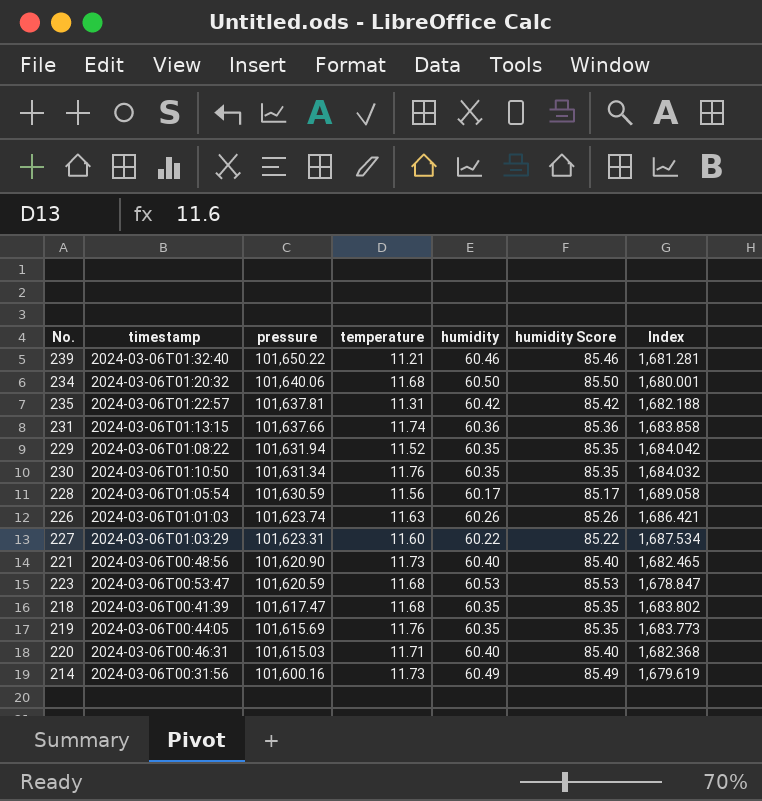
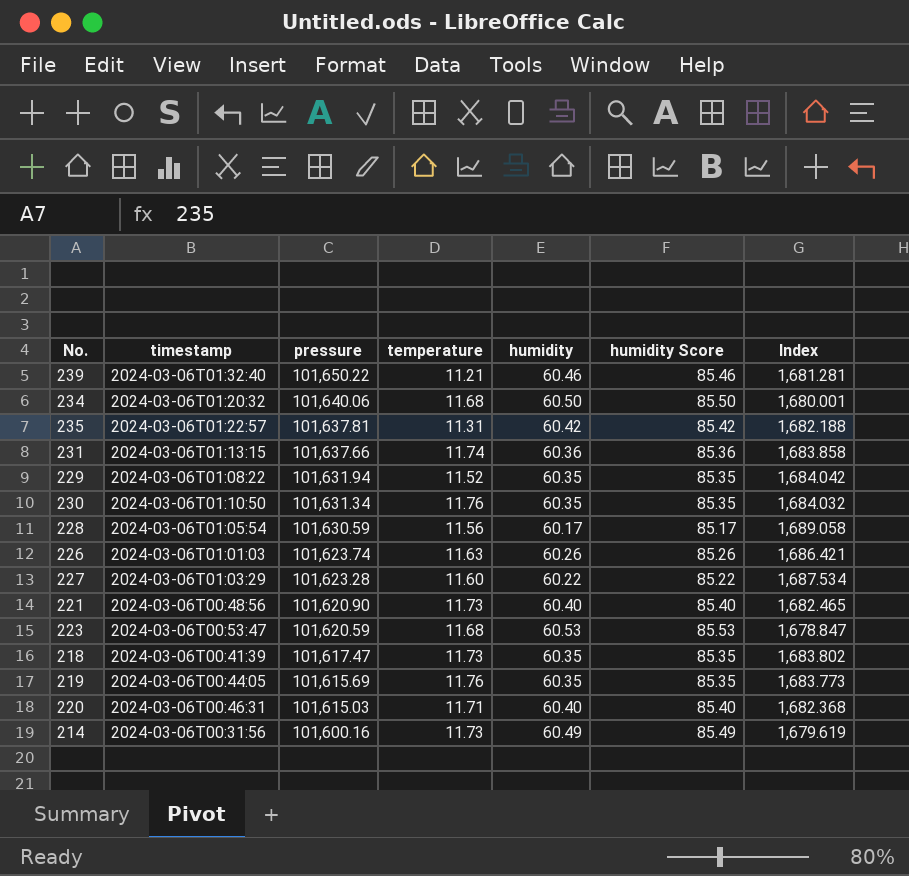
227 | pressure: 101,623.31 -> 101,623.28
218 | temperature: 11.68 -> 11.73

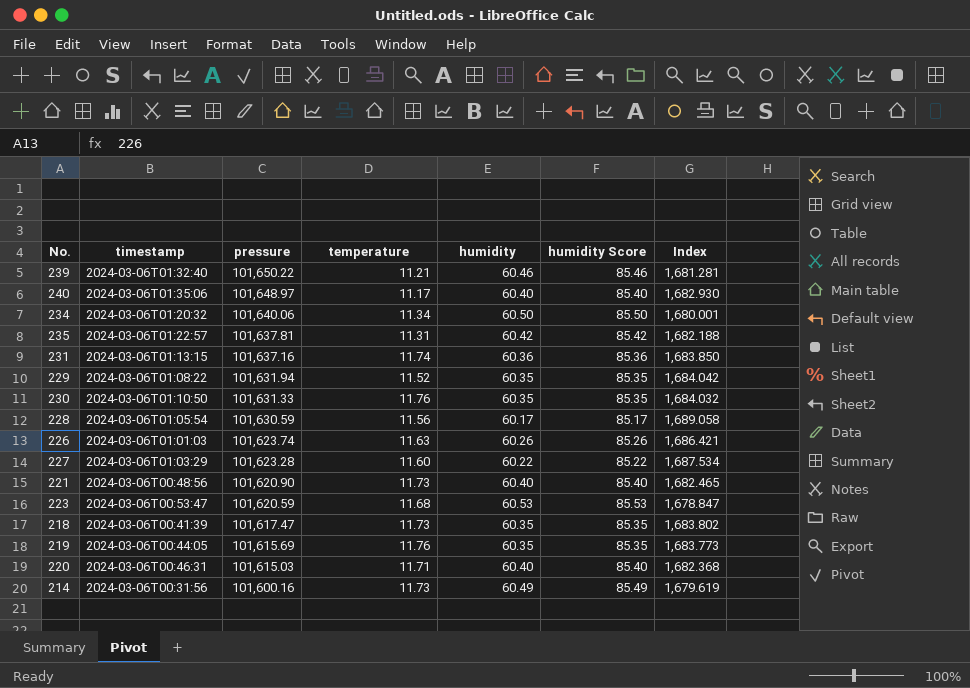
row 240: none -> 2024-03-06T01:35:06 | 101,648.97 | 11.17 | 60.40 | 85.40 | 1,682.930
234 | temperature: 11.68 -> 11.34
231 | pressure: 101,637.66 -> 101,637.16
231 | Index: 1,683.858 -> 1,683.850
230 | pressure: 101,631.34 -> 101,631.33

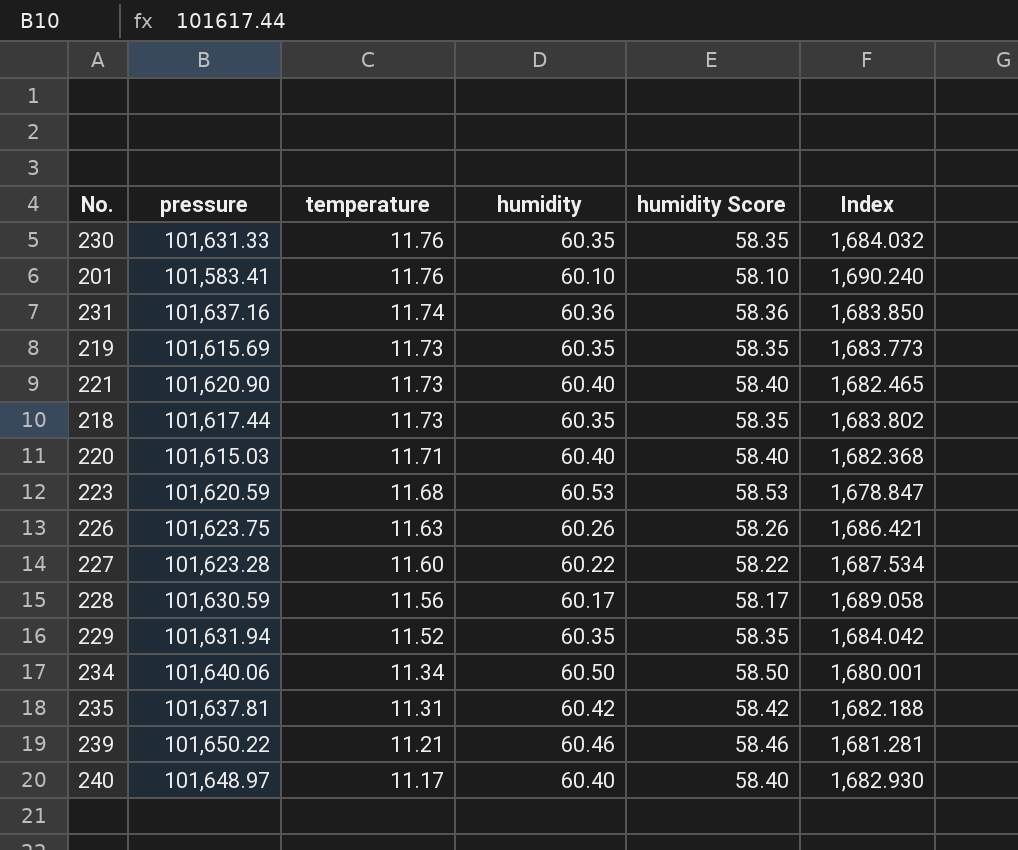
row order: pressure descending -> temperature descending
column timestamp | position: 2 -> none
column humidity Score | formula: [humidity] + 25 -> [humidity] - 2
row 214: 2024-03-06T00:31:56 | 101,600.16 | 11.73 | 60.49 | 85.49 | 1,679.619 -> none
row 201: none -> 101,583.41 | 11.76 | 60.10 | 58.10 | 1,690.240
219 | temperature: 11.76 -> 11.73
218 | pressure: 101,617.47 -> 101,617.44
226 | pressure: 101,623.74 -> 101,623.75

